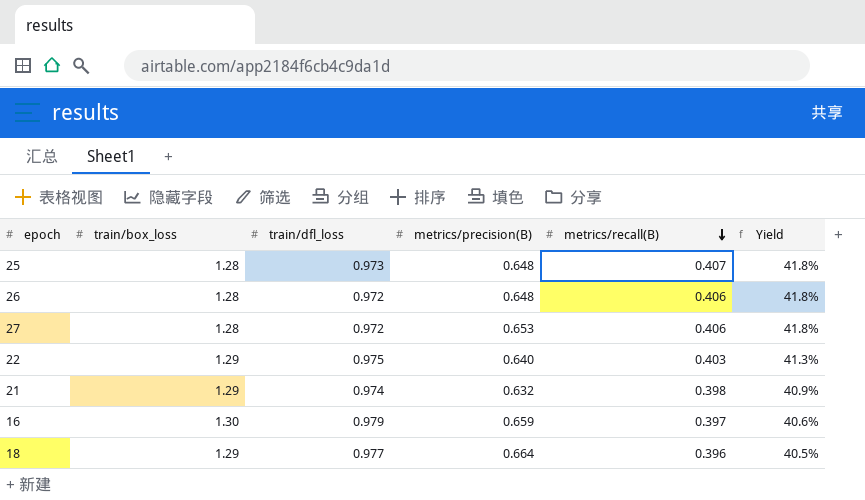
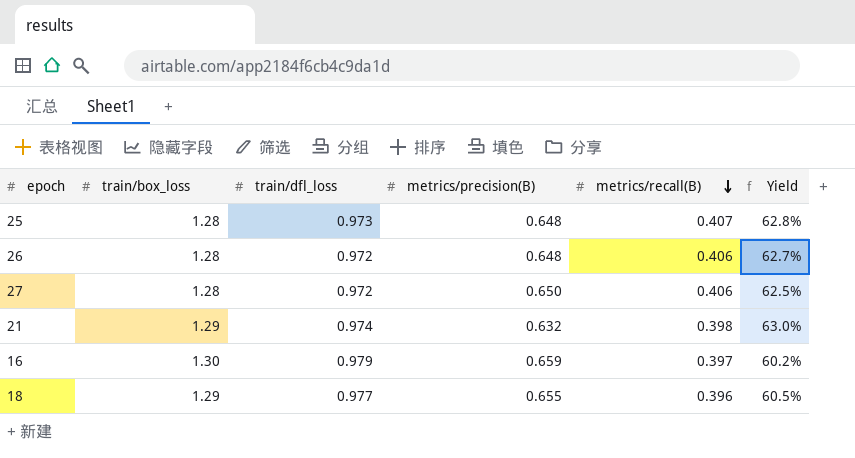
column Yield | formula: [metrics/recall(B)] / [train/dfl_loss] -> [metrics/recall(B)] / [metrics/precision(B)]
row 22: 1.29 | 0.975 | 0.640 | 0.403 | 41.3% -> none
27 | metrics/precision(B): 0.653 -> 0.650
18 | metrics/precision(B): 0.664 -> 0.655

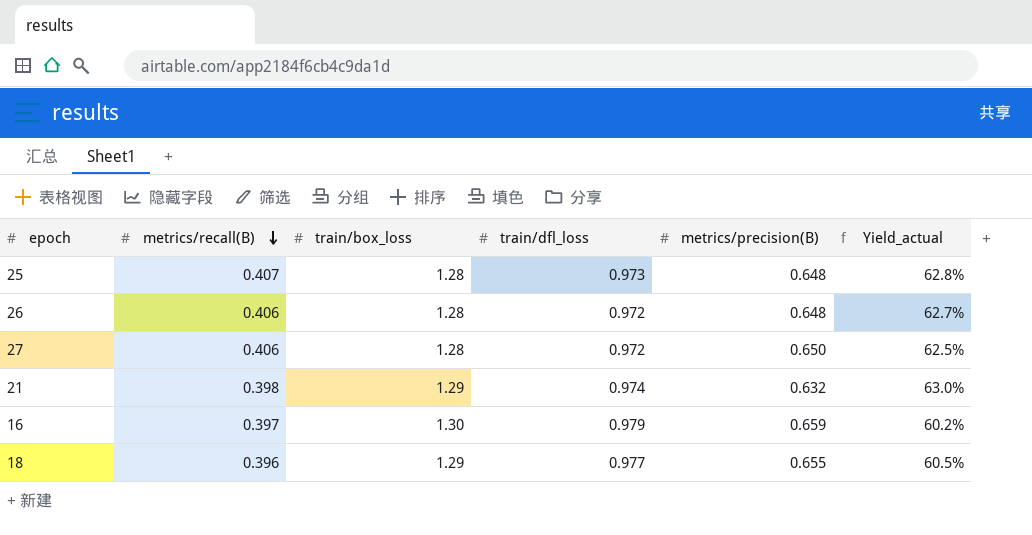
column metrics/recall(B) | position: 5 -> 2
column name: Yield -> Yield_actual

